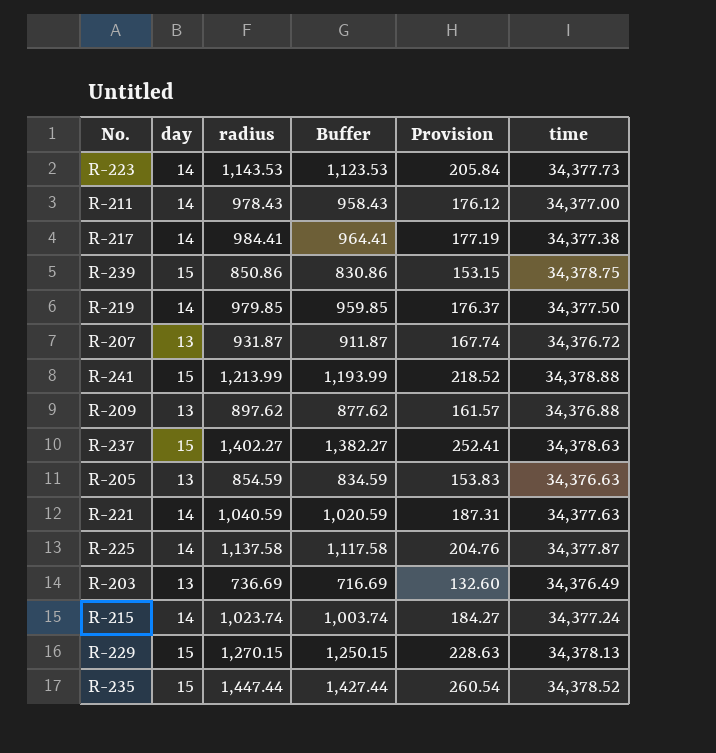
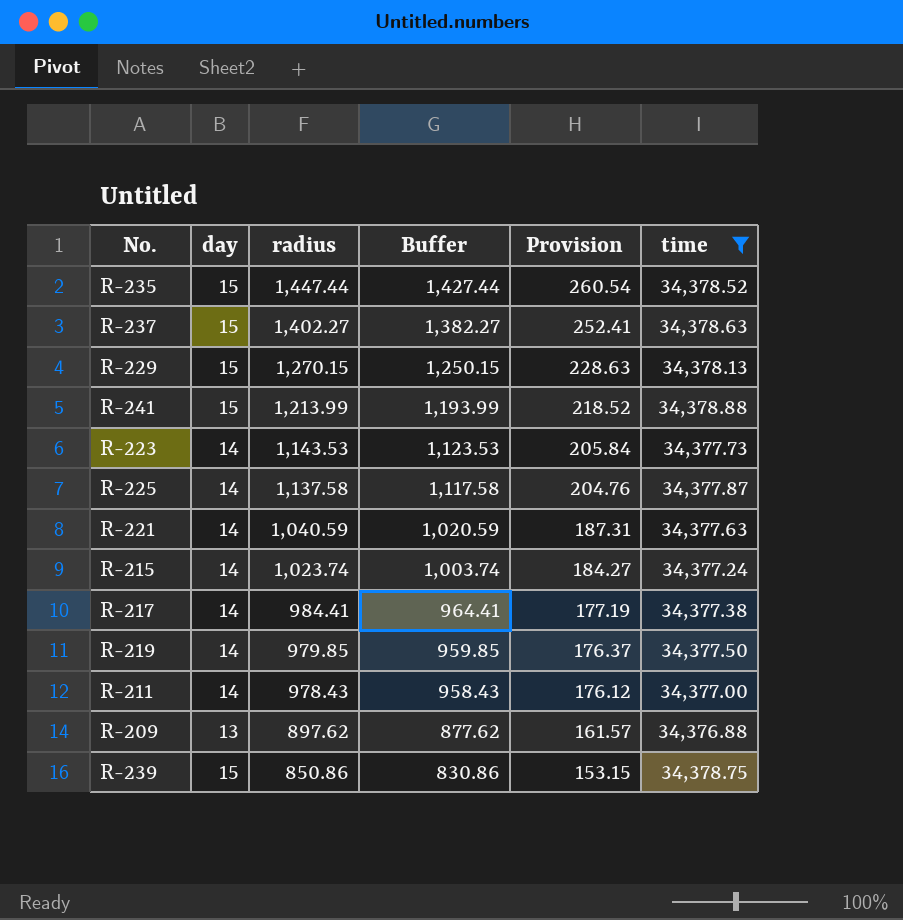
filter: none -> time >= 34,376.88
row order: none -> radius descending

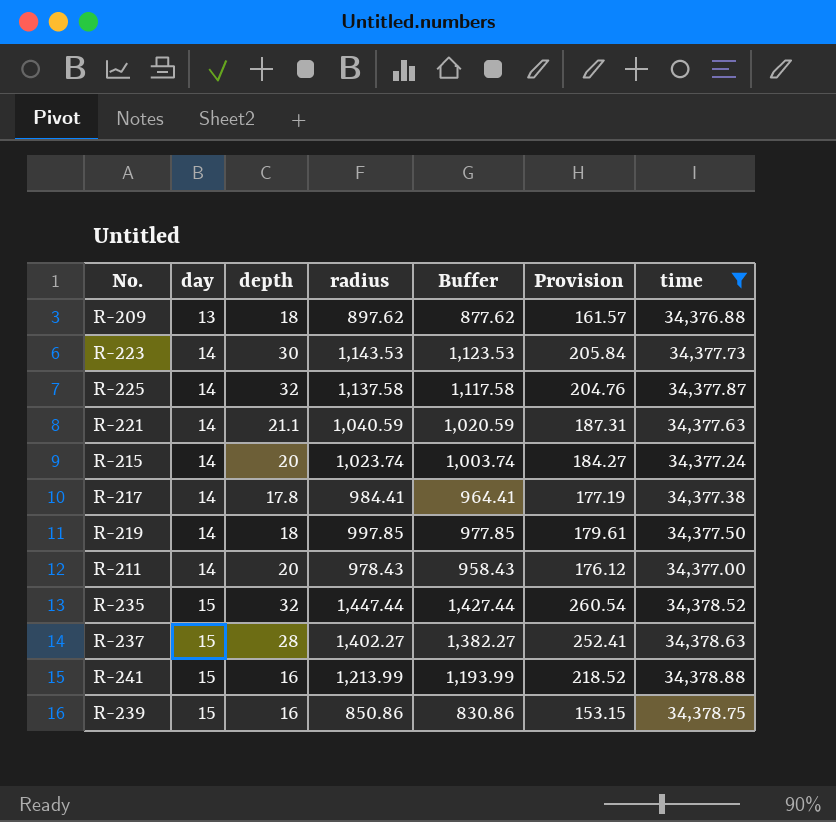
row order: radius descending -> day ascending
column depth | position: none -> 3
row R-229: 15 | 1,270.15 | 1,250.15 | 228.63 | 34,378.13 -> none
R-219 | radius: 979.85 -> 997.85
R-219 | Buffer: 959.85 -> 977.85
R-219 | Provision: 176.37 -> 179.61

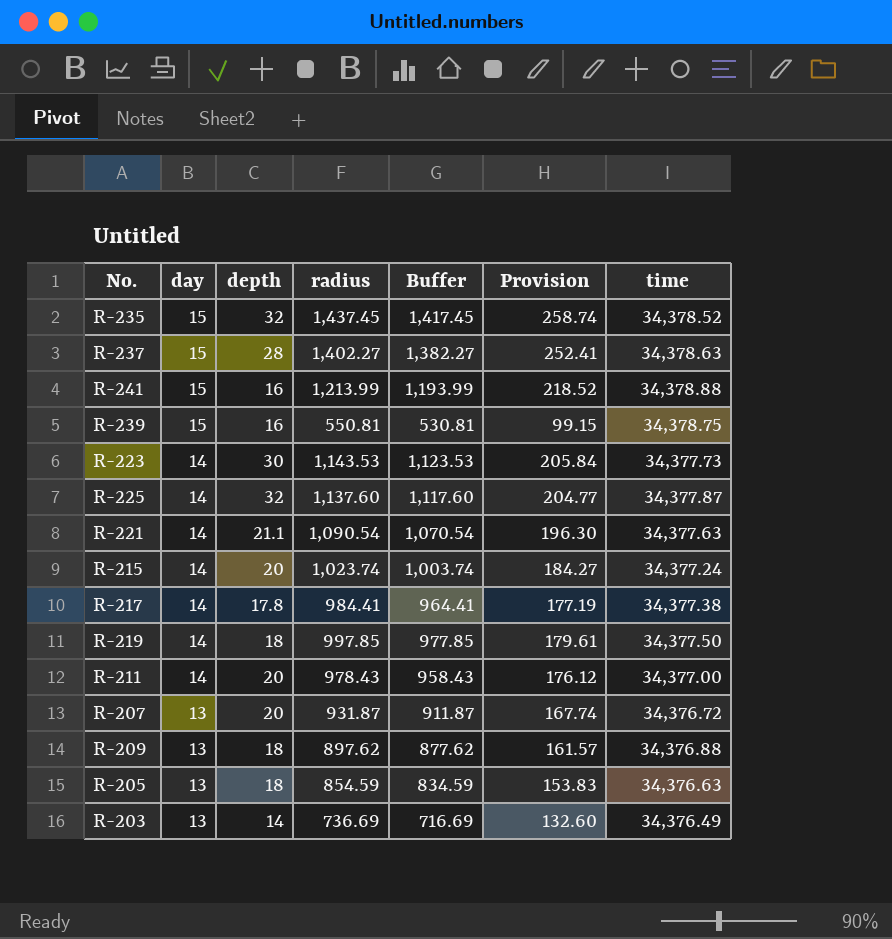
filter: time >= 34,376.88 -> none
row order: day ascending -> day descending
R-235 | radius: 1,447.44 -> 1,437.45
R-235 | Buffer: 1,427.44 -> 1,417.45
R-235 | Provision: 260.54 -> 258.74
R-239 | radius: 850.86 -> 550.81
R-239 | Buffer: 830.86 -> 530.81
R-239 | Provision: 153.15 -> 99.15
R-225 | radius: 1,137.58 -> 1,137.60
R-225 | Buffer: 1,117.58 -> 1,117.60
R-225 | Provision: 204.76 -> 204.77
R-221 | radius: 1,040.59 -> 1,090.54
R-221 | Buffer: 1,020.59 -> 1,070.54
R-221 | Provision: 187.31 -> 196.30

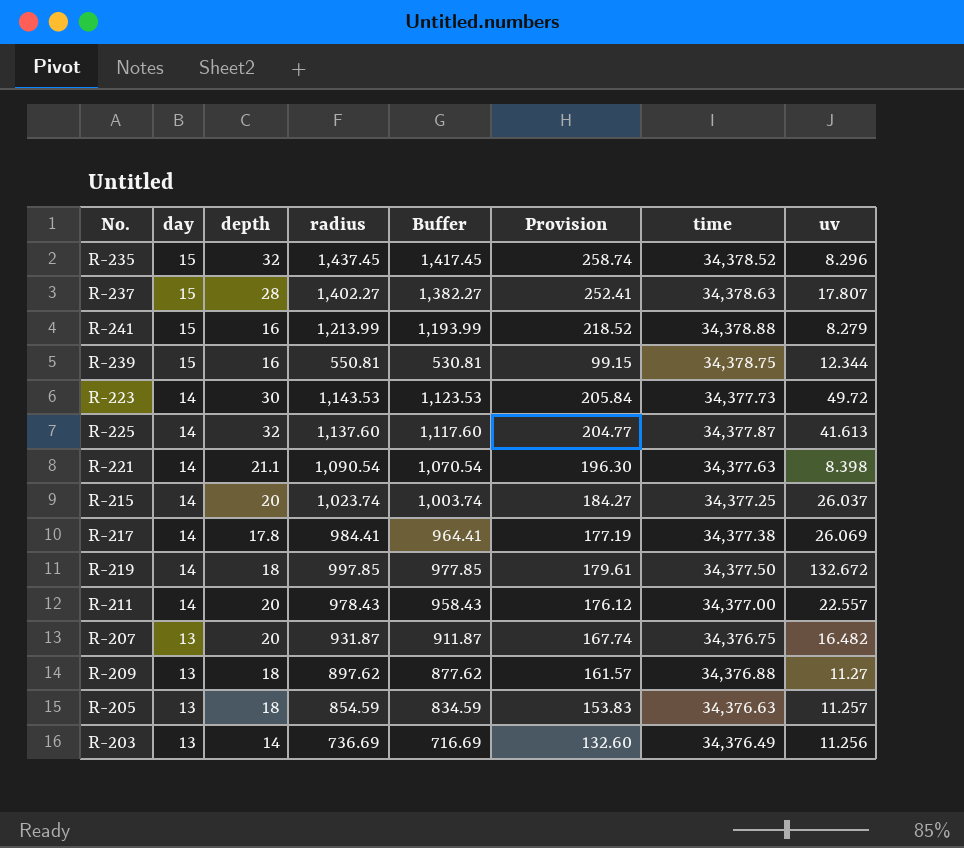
column uv | position: none -> 8
R-215 | time: 34,377.24 -> 34,377.25
R-207 | time: 34,376.72 -> 34,376.75

